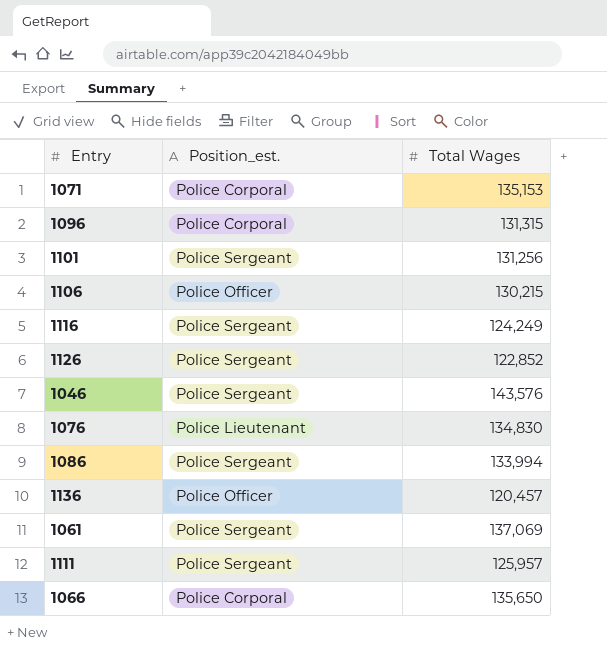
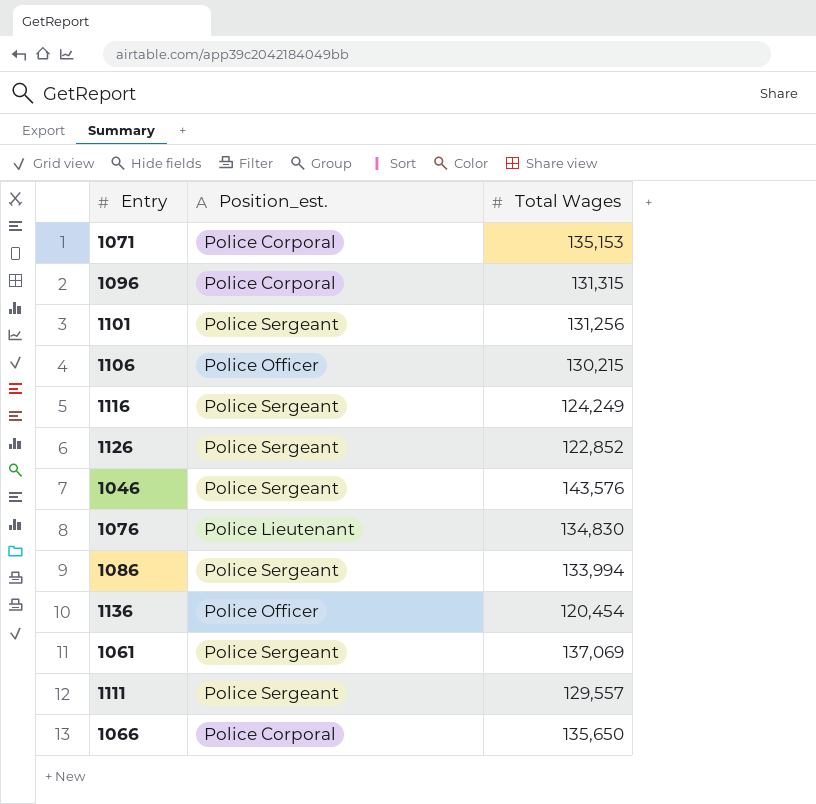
1136 | Total Wages: 120,457 -> 120,454
1111 | Total Wages: 125,957 -> 129,557

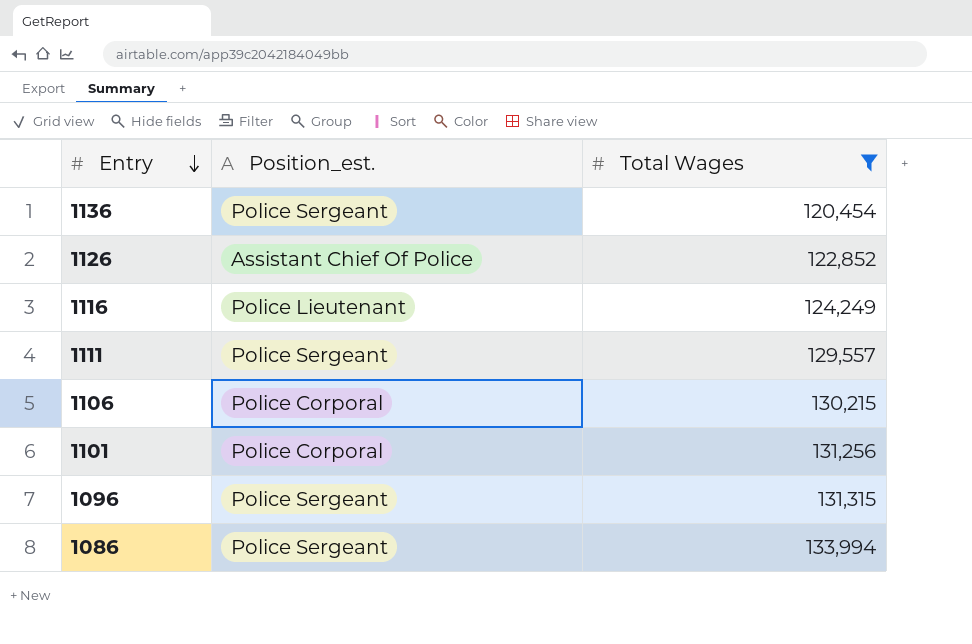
filter: none -> Total Wages <= 133,994
row order: none -> Entry descending
1136 | Position_est.: Police Officer -> Police Sergeant
1126 | Position_est.: Police Sergeant -> Assistant Chief Of Police
1116 | Position_est.: Police Sergeant -> Police Lieutenant
1106 | Position_est.: Police Officer -> Police Corporal
1101 | Position_est.: Police Sergeant -> Police Corporal
1096 | Position_est.: Police Corporal -> Police Sergeant

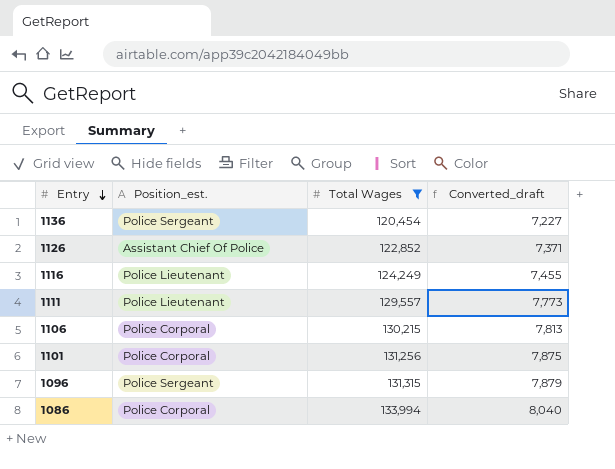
column Converted_draft | formula: none -> [Total Wages] * 0.06
1111 | Position_est.: Police Sergeant -> Police Lieutenant
1086 | Position_est.: Police Sergeant -> Police Corporal

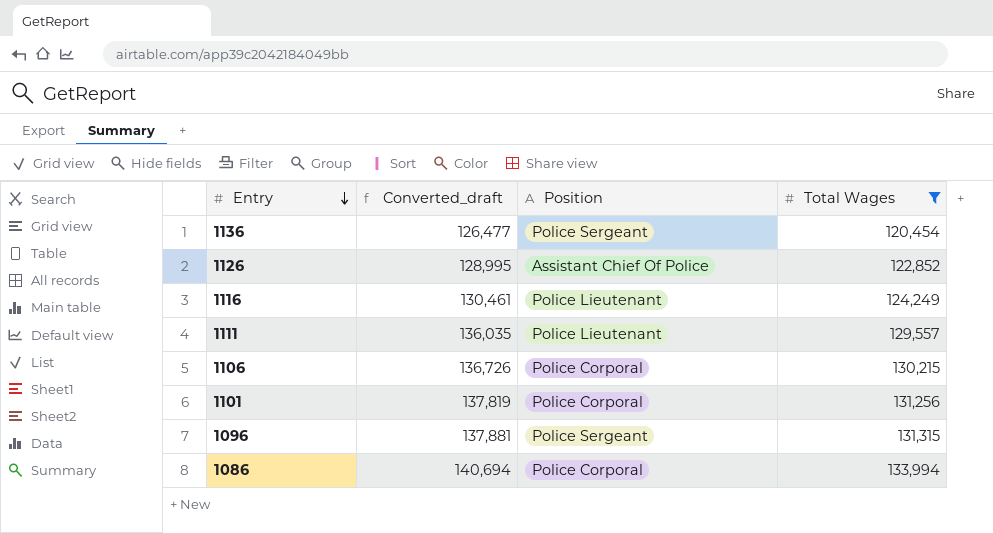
column Converted_draft | formula: [Total Wages] * 0.06 -> [Total Wages] * 1.05
column Converted_draft | position: 4 -> 2
column name: Position_est. -> Position

